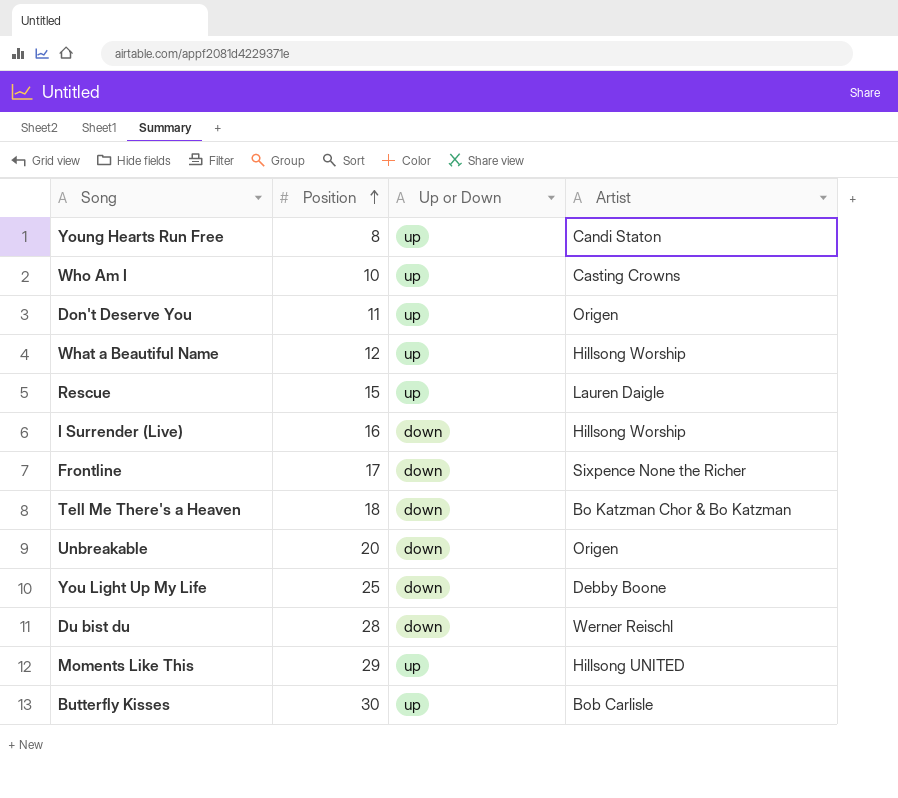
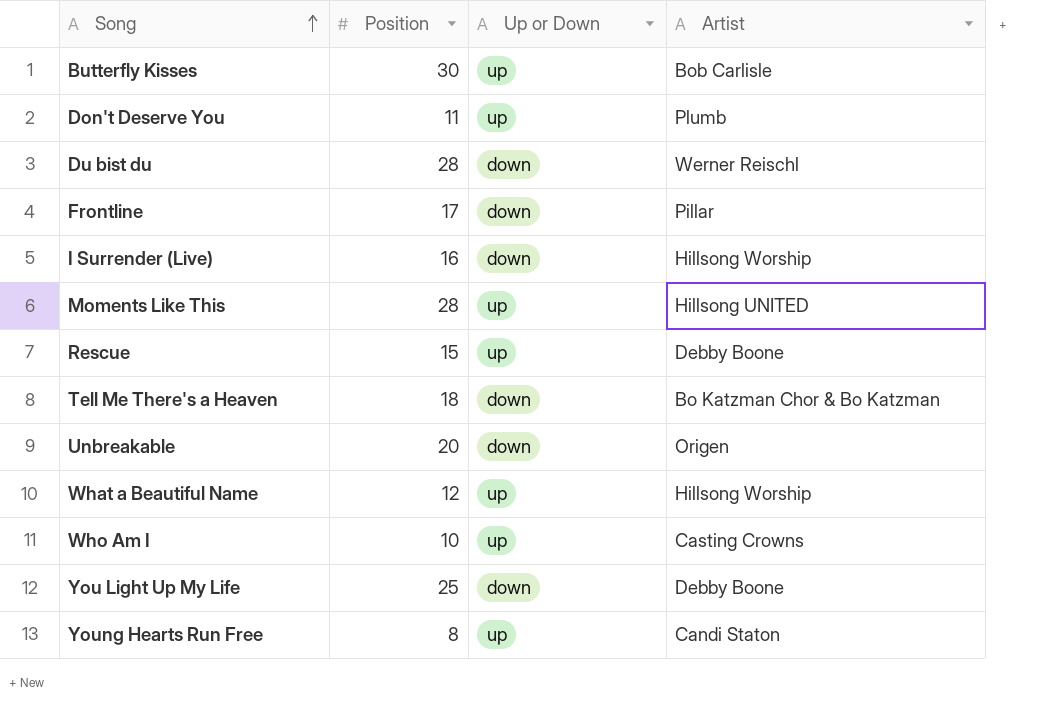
row order: Position ascending -> Song ascending
Don't Deserve You | Artist: Origen -> Plumb
Frontline | Artist: Sixpence None the Richer -> Pillar
Moments Like This | Position: 29 -> 28
Rescue | Artist: Lauren Daigle -> Debby Boone

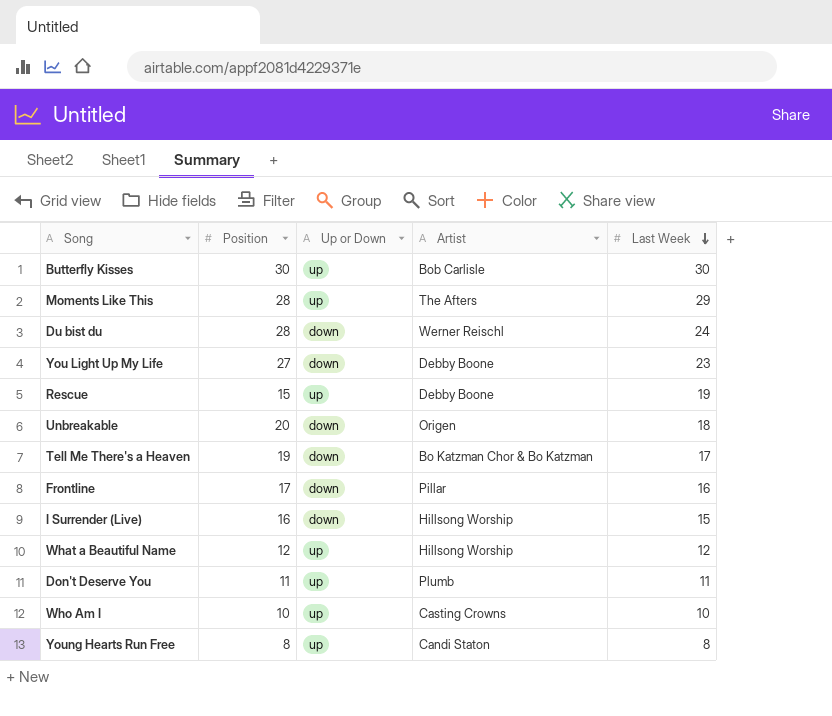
row order: Song ascending -> Last Week descending
column Last Week | position: none -> 5
Moments Like This | Artist: Hillsong UNITED -> The Afters
You Light Up My Life | Position: 25 -> 27
Tell Me There's a Heaven | Position: 18 -> 19

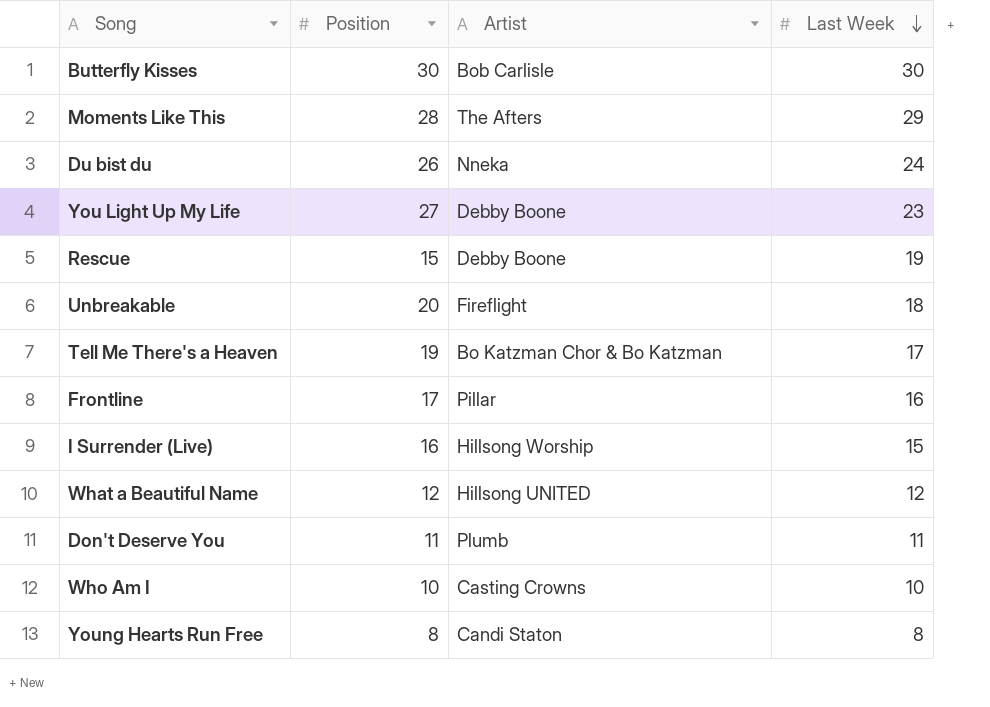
column Up or Down | position: 3 -> none
Du bist du | Position: 28 -> 26
Du bist du | Artist: Werner Reischl -> Nneka
Unbreakable | Artist: Origen -> Fireflight
What a Beautiful Name | Artist: Hillsong Worship -> Hillsong UNITED

